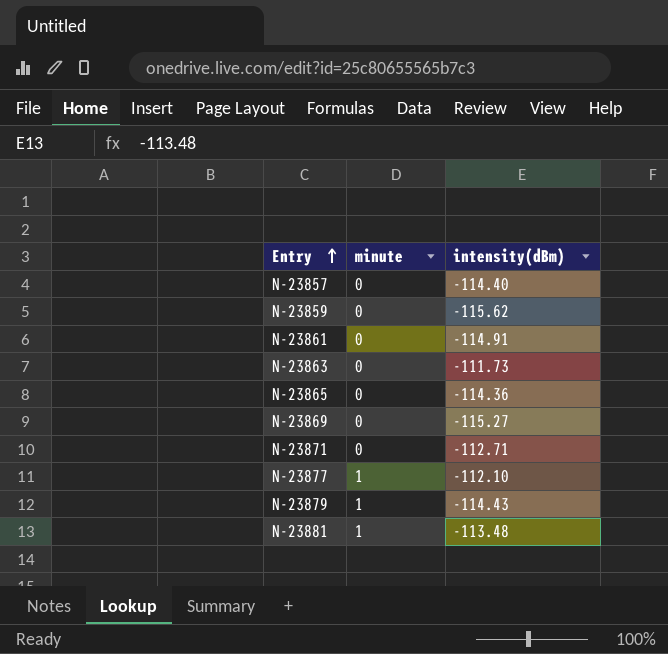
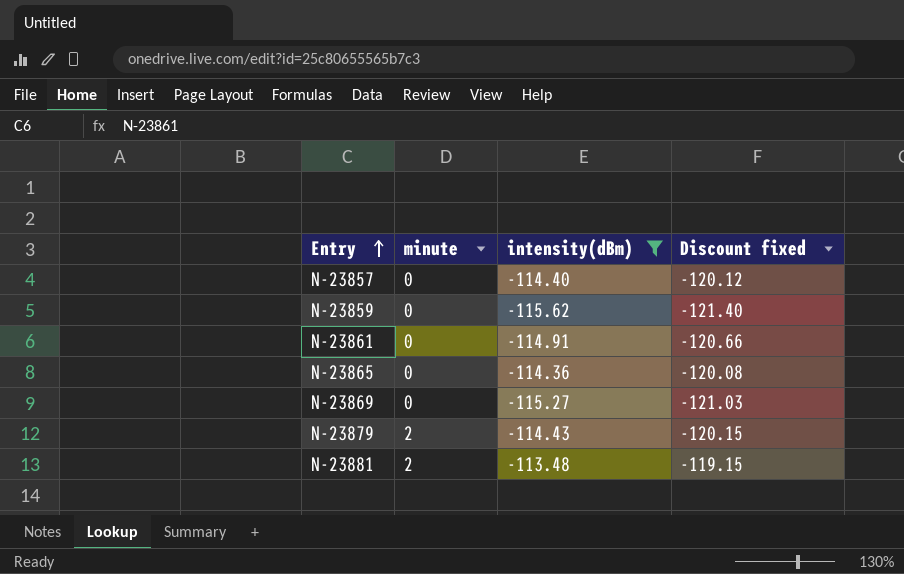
filter: none -> intensity(dBm) <= -113.48
column Discount fixed | formula: none -> [intensity(dBm)] * 1.05
N-23879 | minute: 1 -> 2
N-23881 | minute: 1 -> 2

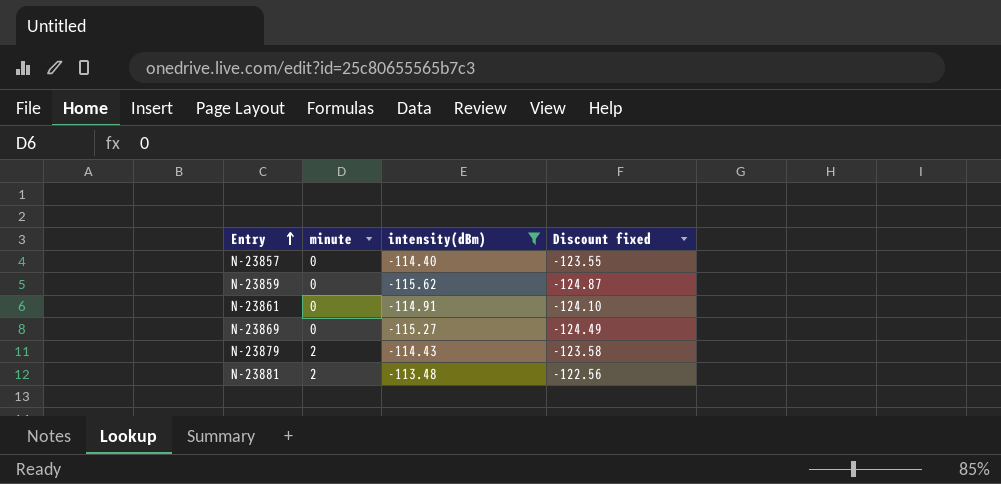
column Discount fixed | formula: [intensity(dBm)] * 1.05 -> [intensity(dBm)] * 1.08
row N-23865: 0 | -114.36 | -120.08 -> none

